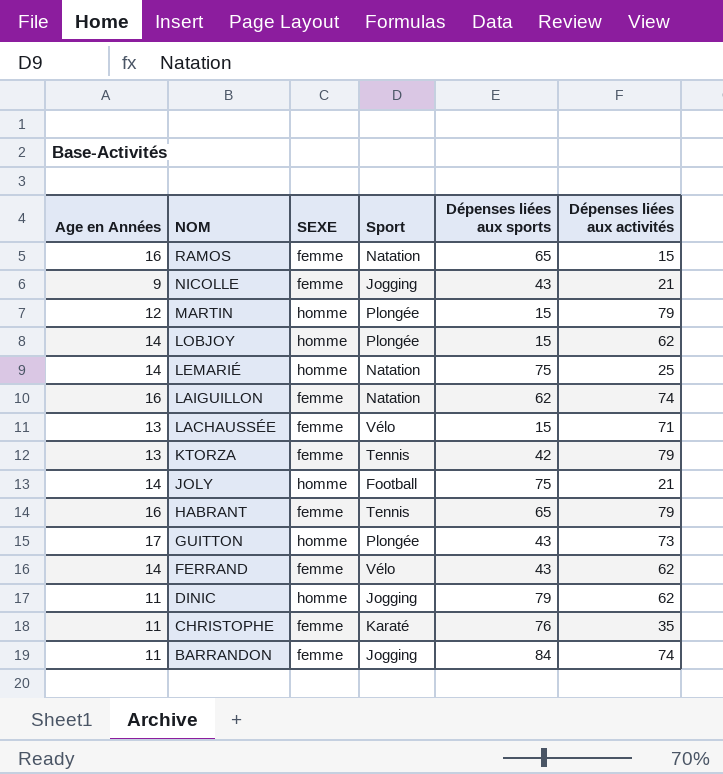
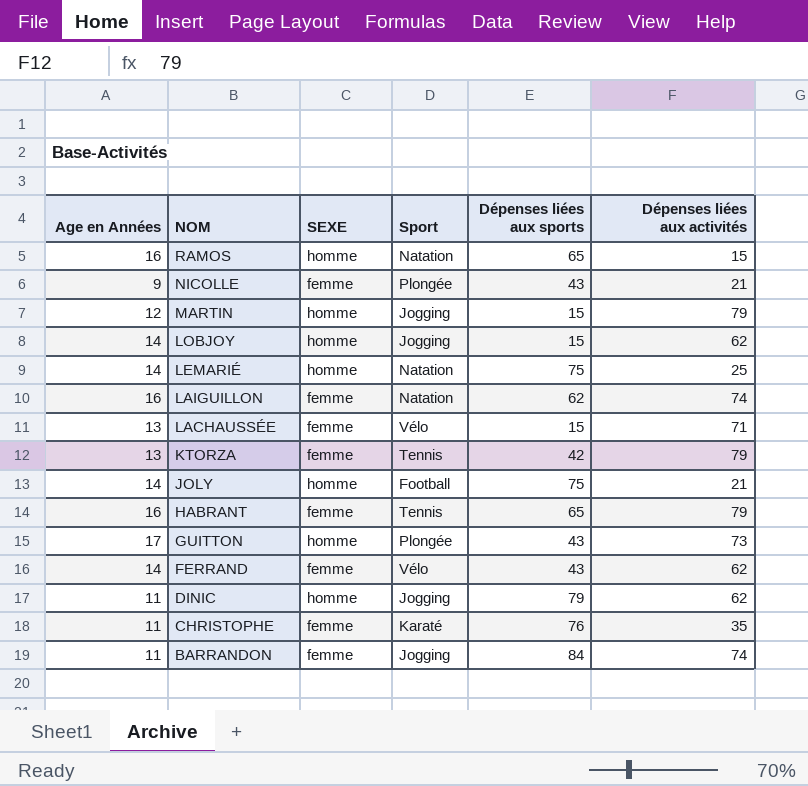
RAMOS | SEXE: femme -> homme
NICOLLE | Sport: Jogging -> Plongée
MARTIN | Sport: Plongée -> Jogging
LOBJOY | Sport: Plongée -> Jogging

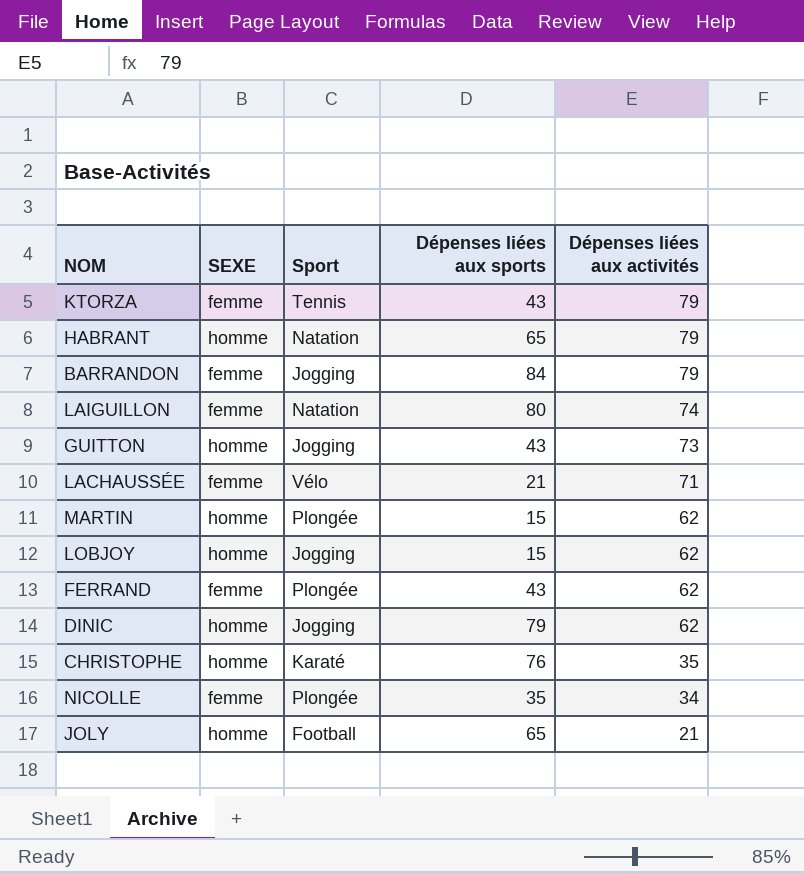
row order: NOM descending -> Dépenses liées aux activités descending
column Age en Années | position: 1 -> none
row RAMOS: 16 | homme | Natation | 65 | 15 -> none
row LEMARIÉ: 14 | homme | Natation | 75 | 25 -> none
KTORZA | Dépenses liées aux sports: 42 -> 43
HABRANT | SEXE: femme -> homme
HABRANT | Sport: Tennis -> Natation
BARRANDON | Dépenses liées aux activités: 74 -> 79
LAIGUILLON | Dépenses liées aux sports: 62 -> 80
GUITTON | Sport: Plongée -> Jogging
LACHAUSSÉE | Dépenses liées aux sports: 15 -> 21
MARTIN | Sport: Jogging -> Plongée
MARTIN | Dépenses liées aux activités: 79 -> 62
FERRAND | Sport: Vélo -> Plongée
CHRISTOPHE | SEXE: femme -> homme
NICOLLE | Dépenses liées aux sports: 43 -> 35
NICOLLE | Dépenses liées aux activités: 21 -> 34
JOLY | Dépenses liées aux sports: 75 -> 65

